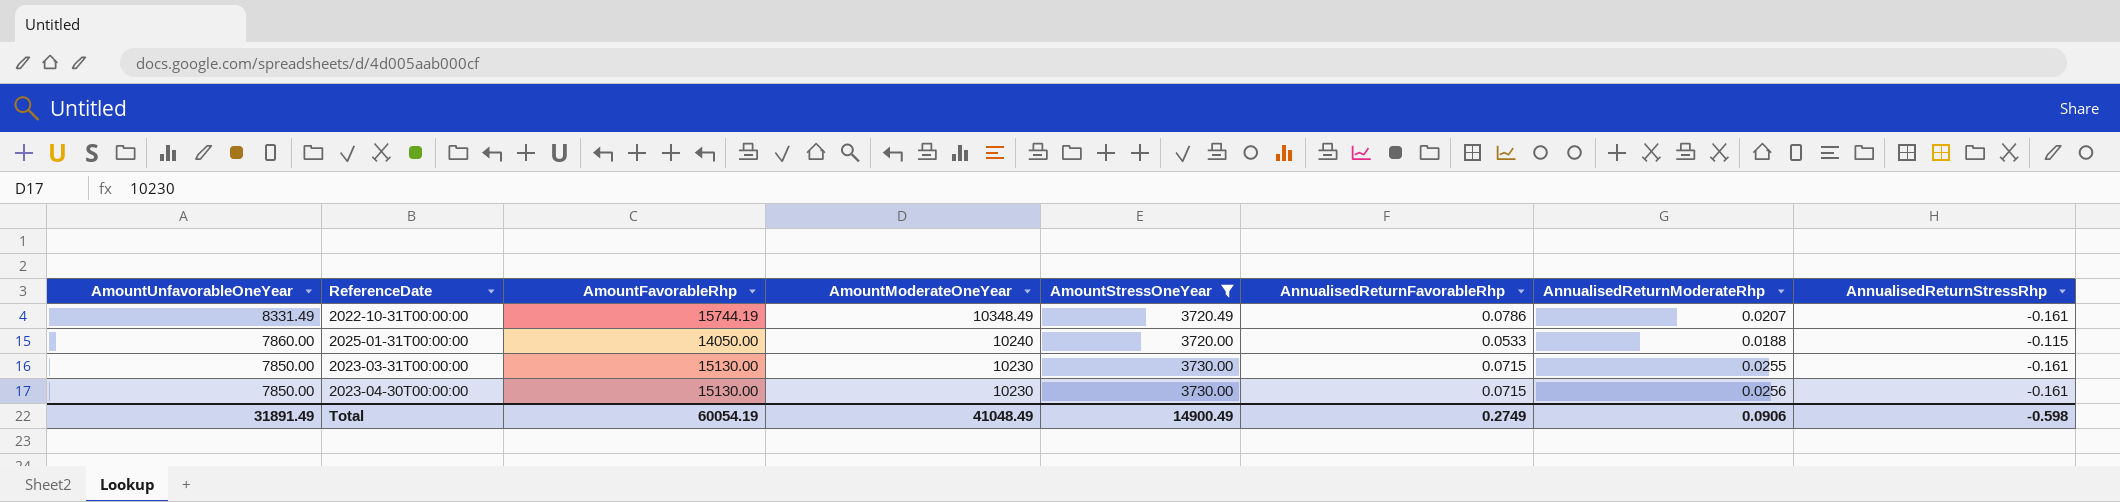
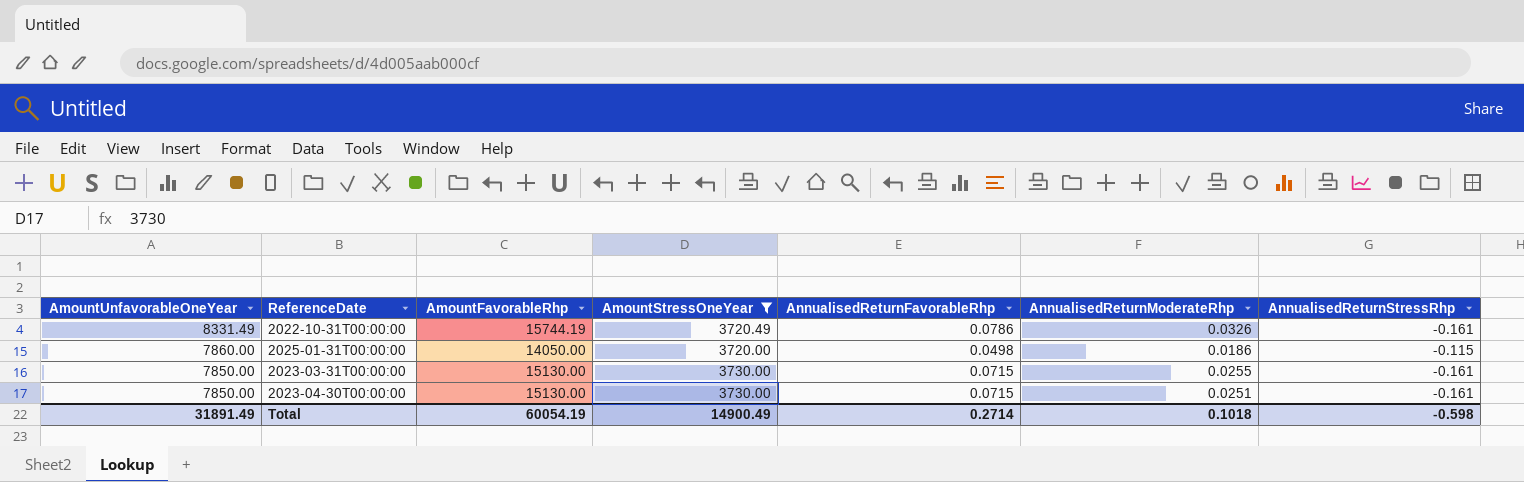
column AmountModerateOneYear | position: 4 -> none
2022-10-31T00:00:00 | AnnualisedReturnModerateRhp: 0.0207 -> 0.0326
2025-01-31T00:00:00 | AnnualisedReturnFavorableRhp: 0.0533 -> 0.0498
2025-01-31T00:00:00 | AnnualisedReturnModerateRhp: 0.0188 -> 0.0186
2023-04-30T00:00:00 | AnnualisedReturnModerateRhp: 0.0256 -> 0.0251
Total | AnnualisedReturnFavorableRhp: 0.2749 -> 0.2714
Total | AnnualisedReturnModerateRhp: 0.0906 -> 0.1018

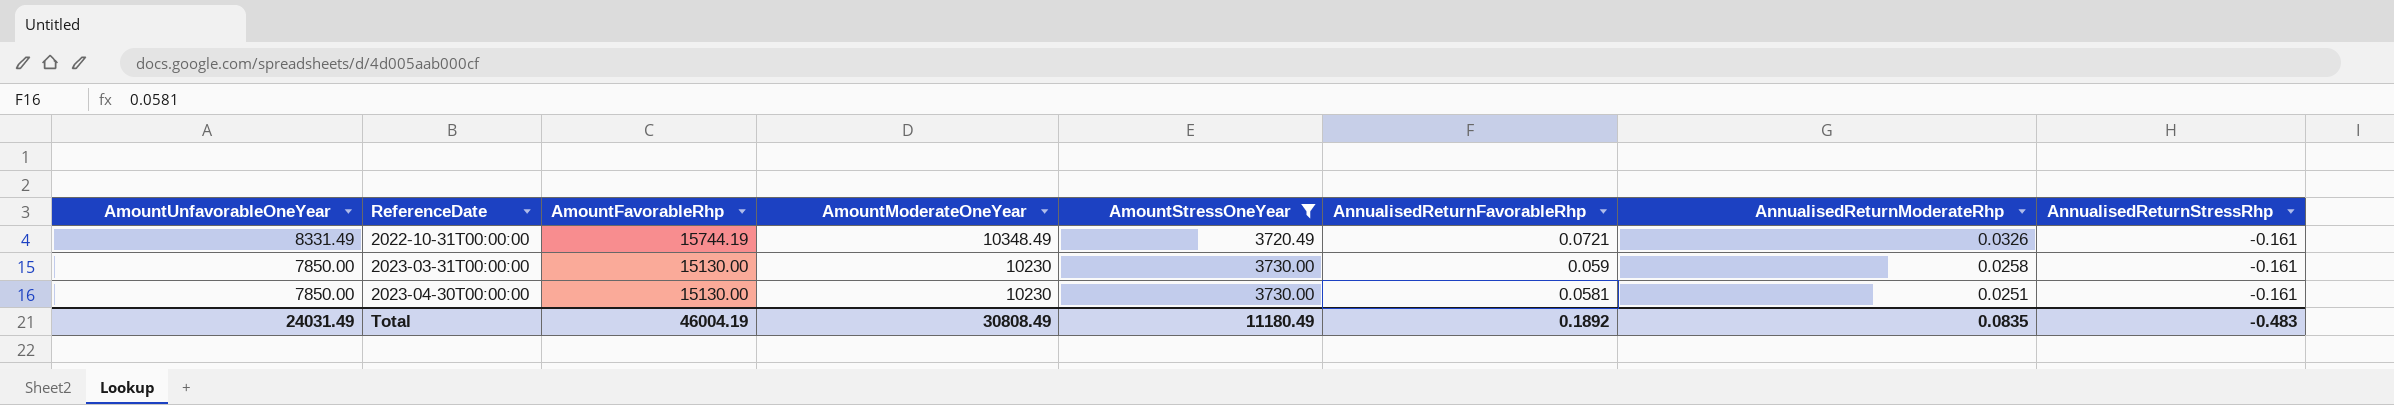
column AmountModerateOneYear | position: none -> 4
row 2025-01-31T00:00:00: 7860.00 | 14050.00 | 3720.00 | 0.0498 | 0.0186 | -0.115 -> none
2022-10-31T00:00:00 | AnnualisedReturnFavorableRhp: 0.0786 -> 0.0721
2023-03-31T00:00:00 | AnnualisedReturnFavorableRhp: 0.0715 -> 0.059
2023-03-31T00:00:00 | AnnualisedReturnModerateRhp: 0.0255 -> 0.0258
2023-04-30T00:00:00 | AnnualisedReturnFavorableRhp: 0.0715 -> 0.0581
Total | AmountUnfavorableOneYear: 31891.49 -> 24031.49
Total | AmountFavorableRhp: 60054.19 -> 46004.19
Total | AmountStressOneYear: 14900.49 -> 11180.49
Total | AnnualisedReturnFavorableRhp: 0.2714 -> 0.1892
Total | AnnualisedReturnModerateRhp: 0.1018 -> 0.0835
Total | AnnualisedReturnStressRhp: -0.598 -> -0.483

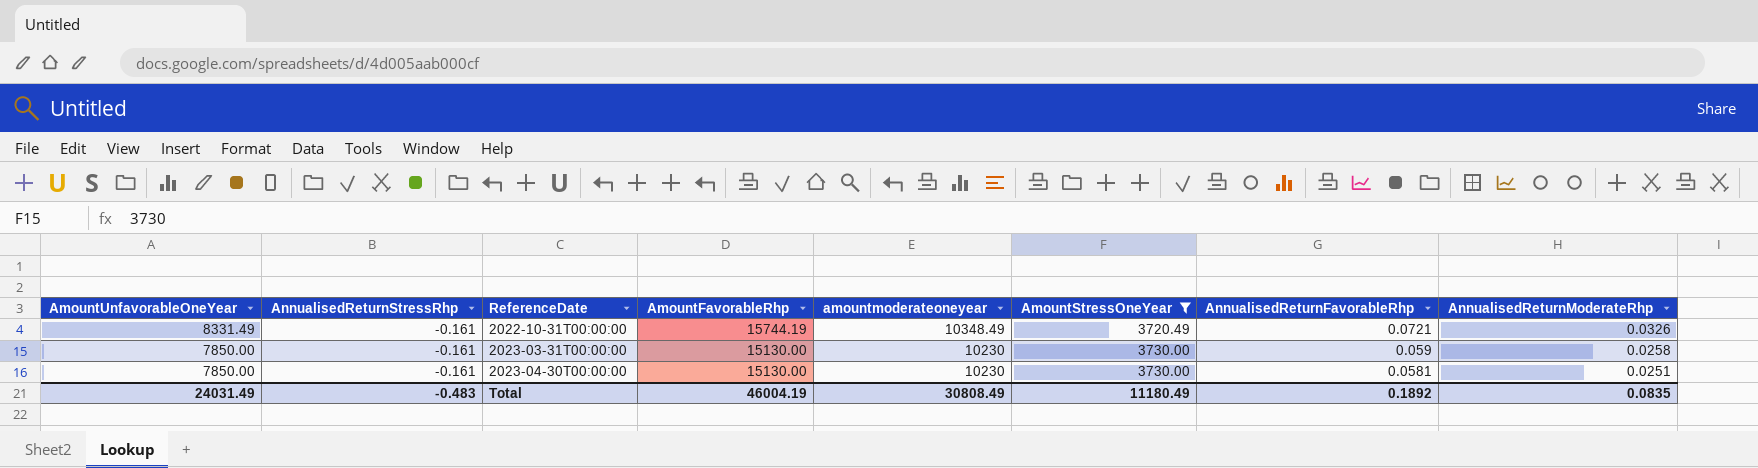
column AnnualisedReturnStressRhp | position: 8 -> 2
column name: AmountModerateOneYear -> amountmoderateoneyear

